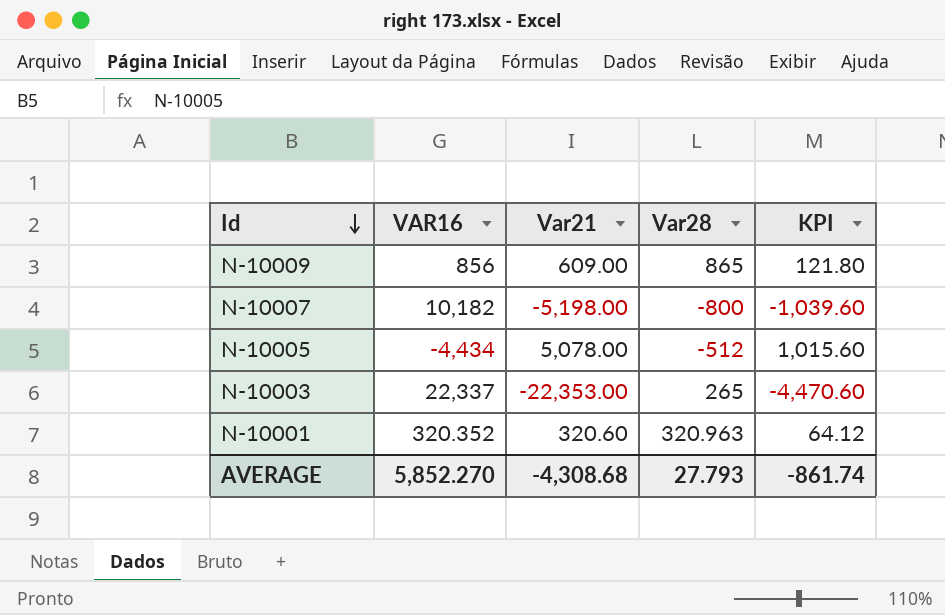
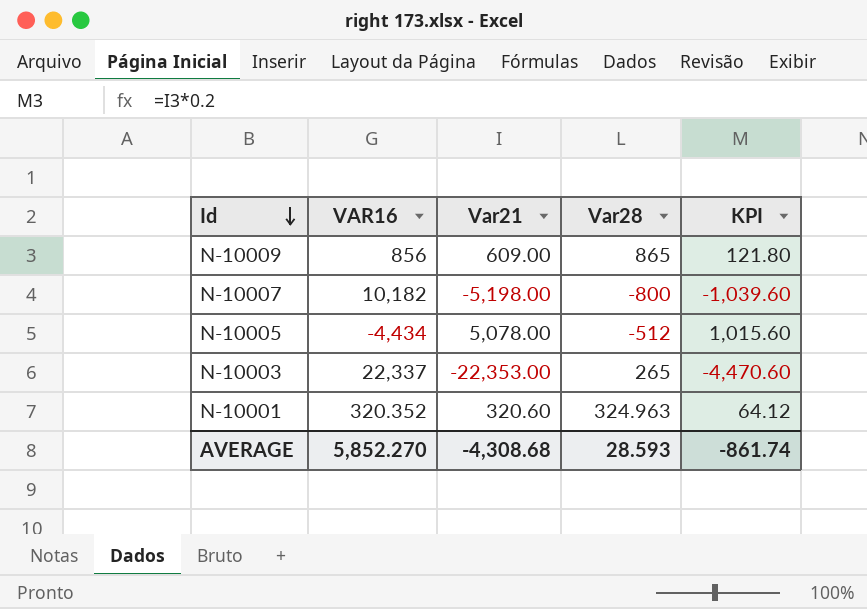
N-10001 | Var28: 320.963 -> 324.963
AVERAGE | Var28: 27.793 -> 28.593

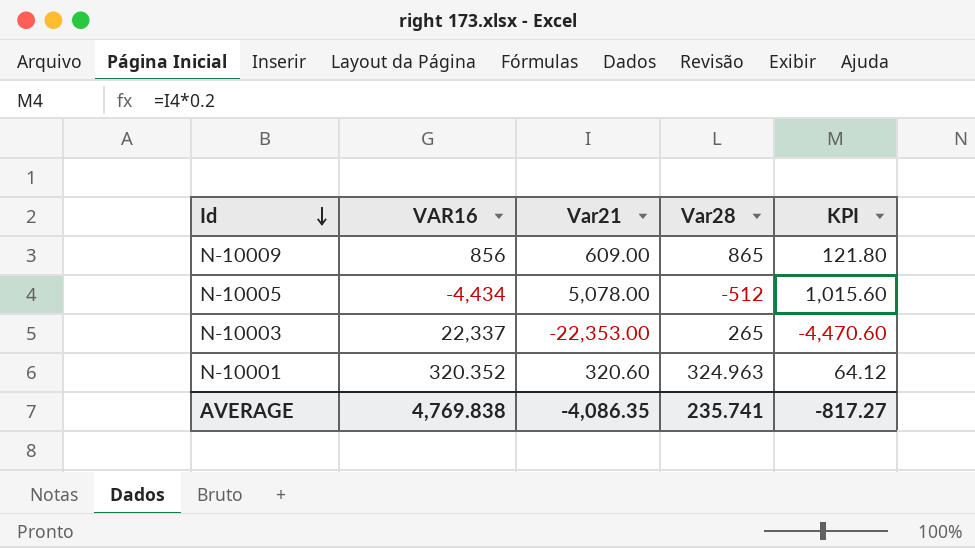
row N-10007: 10,182 | -5,198.00 | -800 | -1,039.60 -> none
AVERAGE | VAR16: 5,852.270 -> 4,769.838
AVERAGE | Var21: -4,308.68 -> -4,086.35
AVERAGE | Var28: 28.593 -> 235.741
AVERAGE | KPI: -861.74 -> -817.27

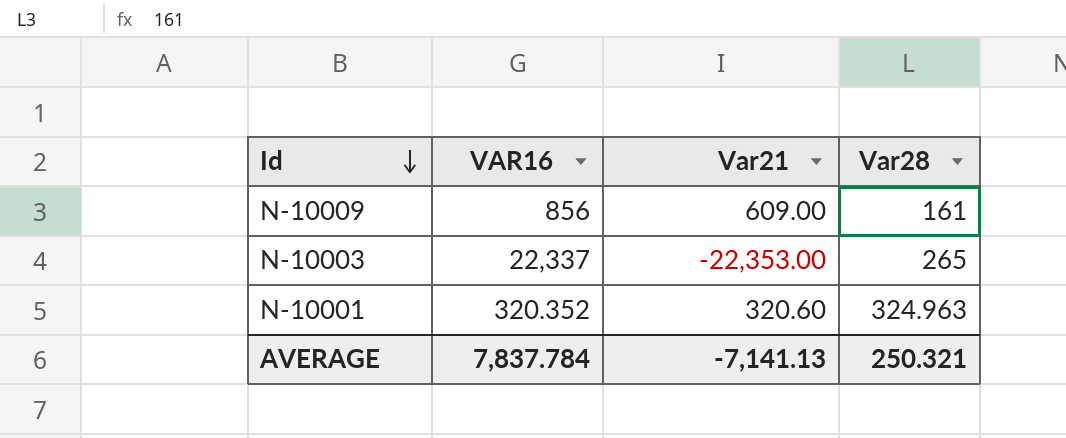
column KPI | formula: [Var21] * 0.2 -> none
row N-10005: -4,434 | 5,078.00 | -512 | 1,015.60 -> none
N-10009 | Var28: 865 -> 161
AVERAGE | VAR16: 4,769.838 -> 7,837.784
AVERAGE | Var21: -4,086.35 -> -7,141.13
AVERAGE | Var28: 235.741 -> 250.321

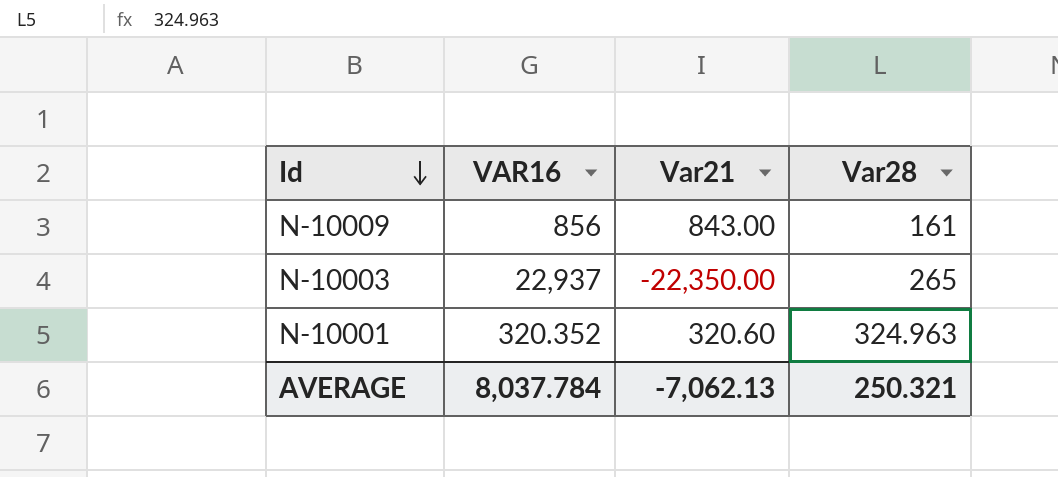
N-10009 | Var21: 609.00 -> 843.00
N-10003 | VAR16: 22,337 -> 22,937
N-10003 | Var21: -22,353.00 -> -22,350.00
AVERAGE | VAR16: 7,837.784 -> 8,037.784
AVERAGE | Var21: -7,141.13 -> -7,062.13

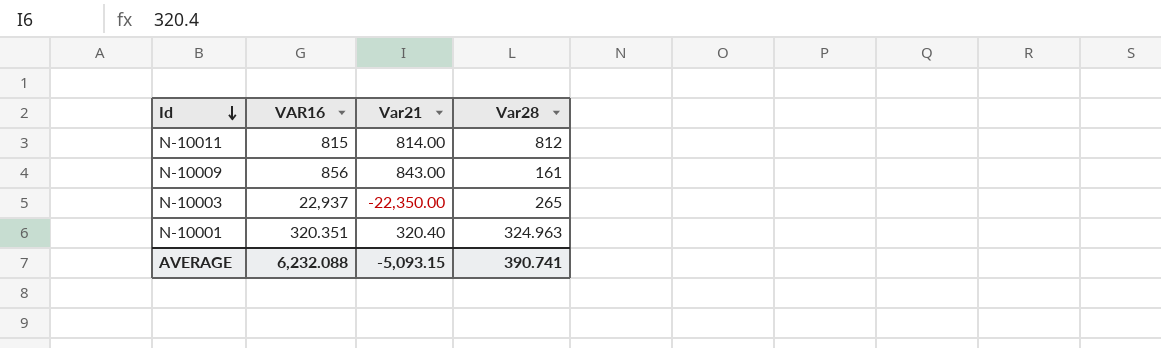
row N-10011: none -> 815 | 814.00 | 812
N-10001 | VAR16: 320.352 -> 320.351
N-10001 | Var21: 320.60 -> 320.40
AVERAGE | VAR16: 8,037.784 -> 6,232.088
AVERAGE | Var21: -7,062.13 -> -5,093.15
AVERAGE | Var28: 250.321 -> 390.741

